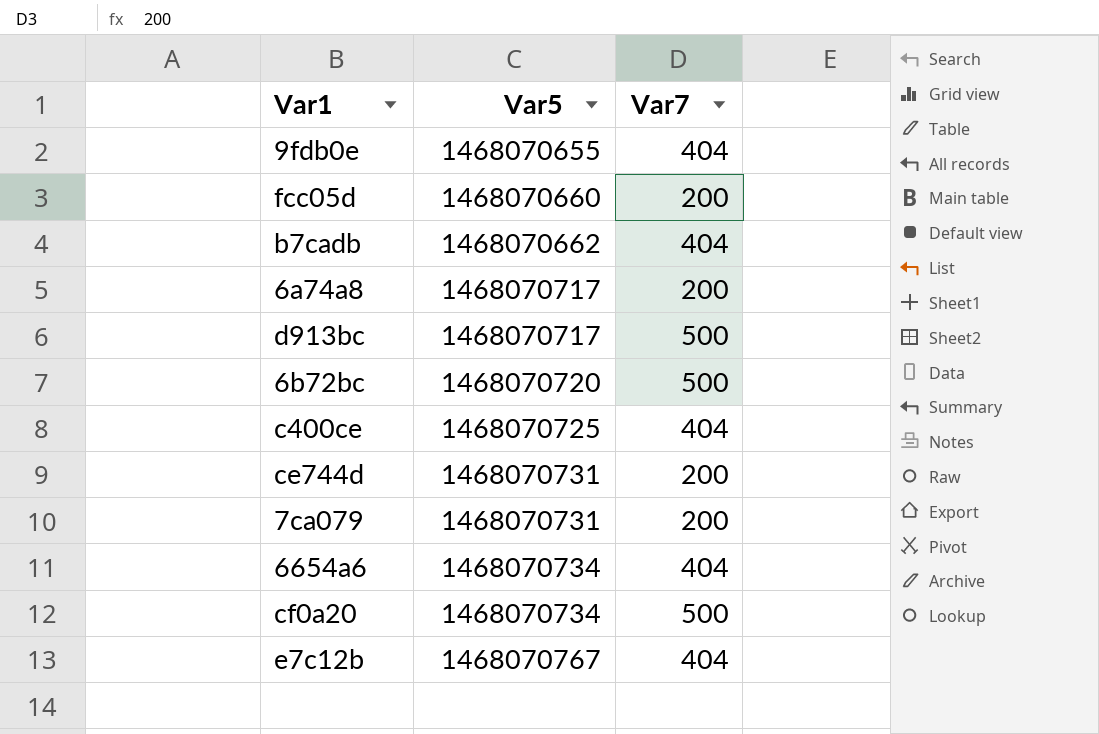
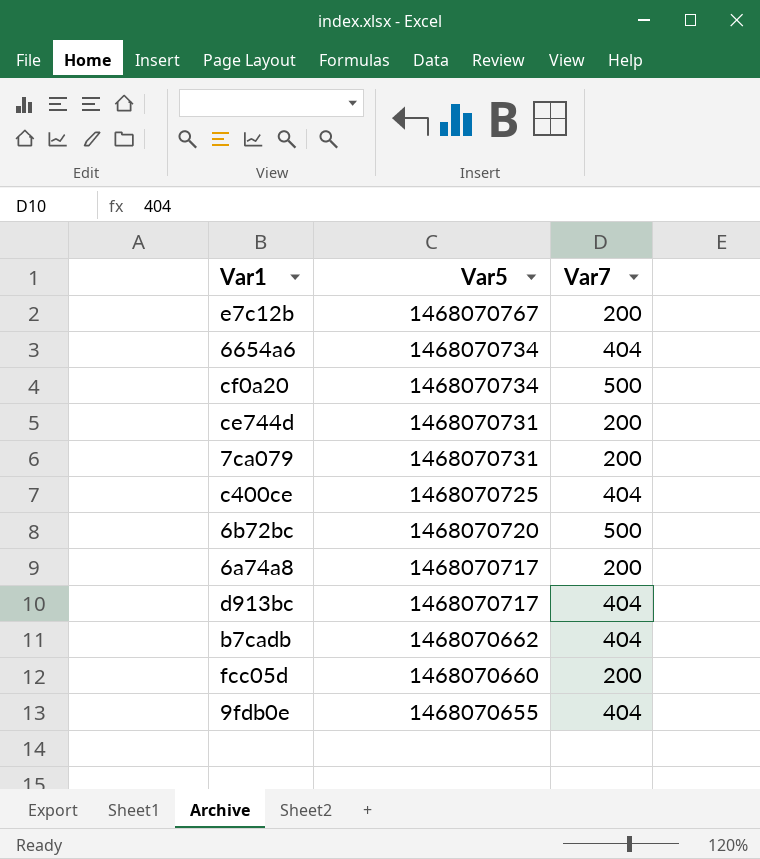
row order: Var5 ascending -> Var5 descending
e7c12b | Var7: 404 -> 200
d913bc | Var7: 500 -> 404

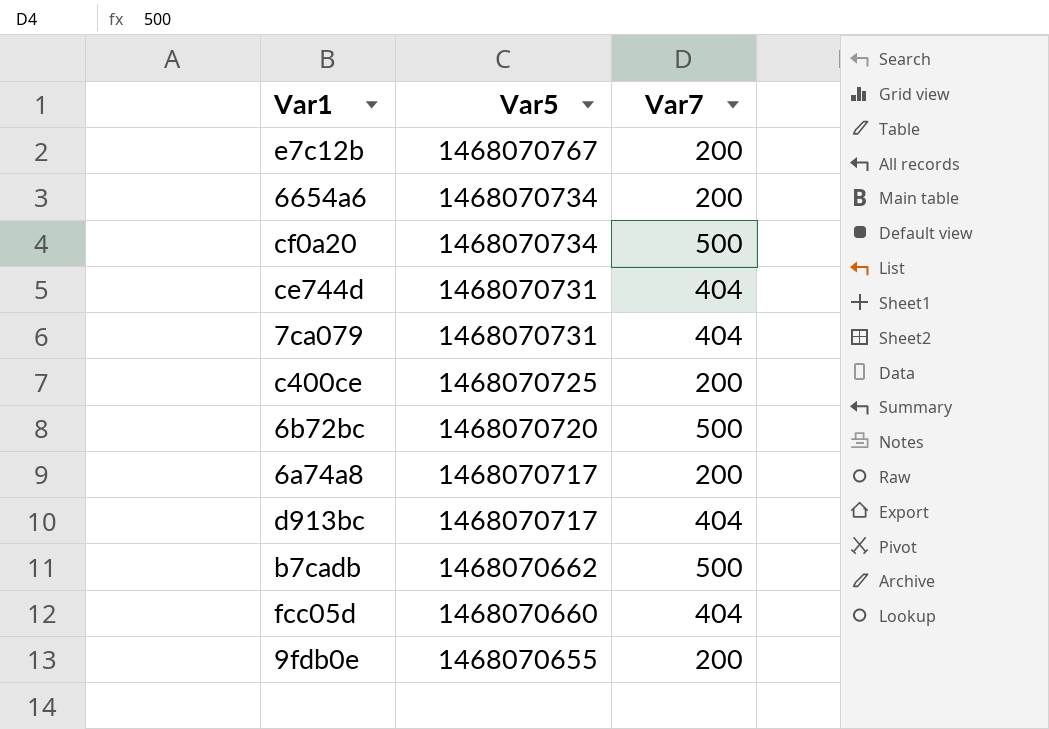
6654a6 | Var7: 404 -> 200
ce744d | Var7: 200 -> 404
7ca079 | Var7: 200 -> 404
c400ce | Var7: 404 -> 200
b7cadb | Var7: 404 -> 500
fcc05d | Var7: 200 -> 404
9fdb0e | Var7: 404 -> 200

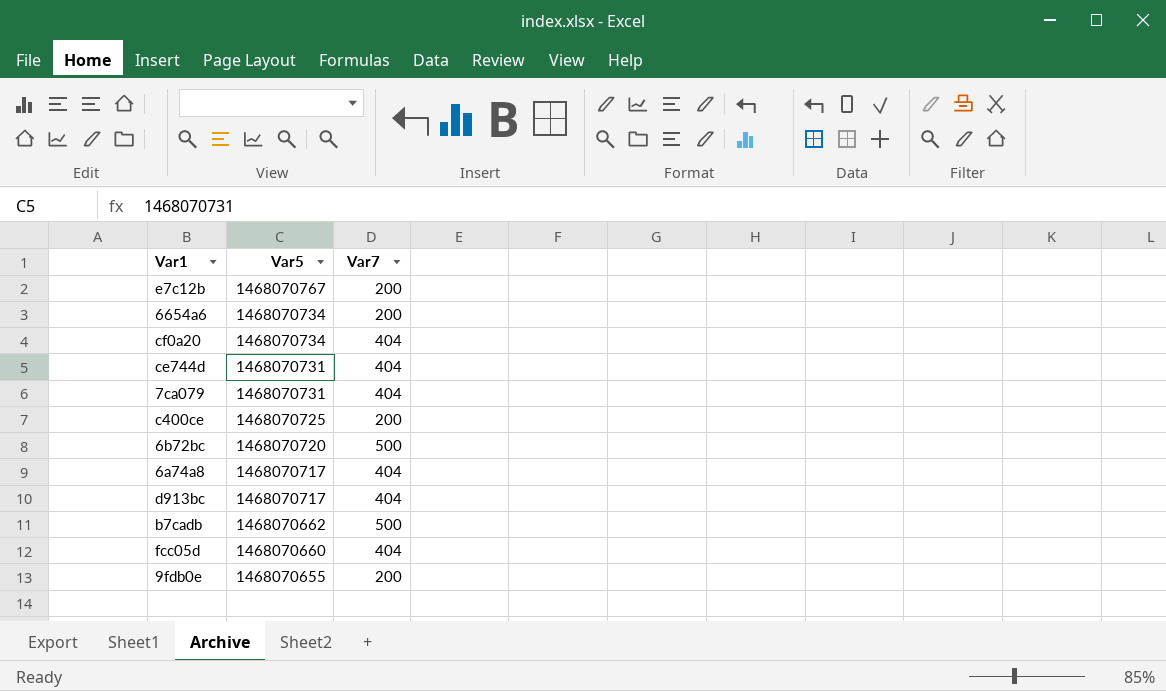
cf0a20 | Var7: 500 -> 404
6a74a8 | Var7: 200 -> 404

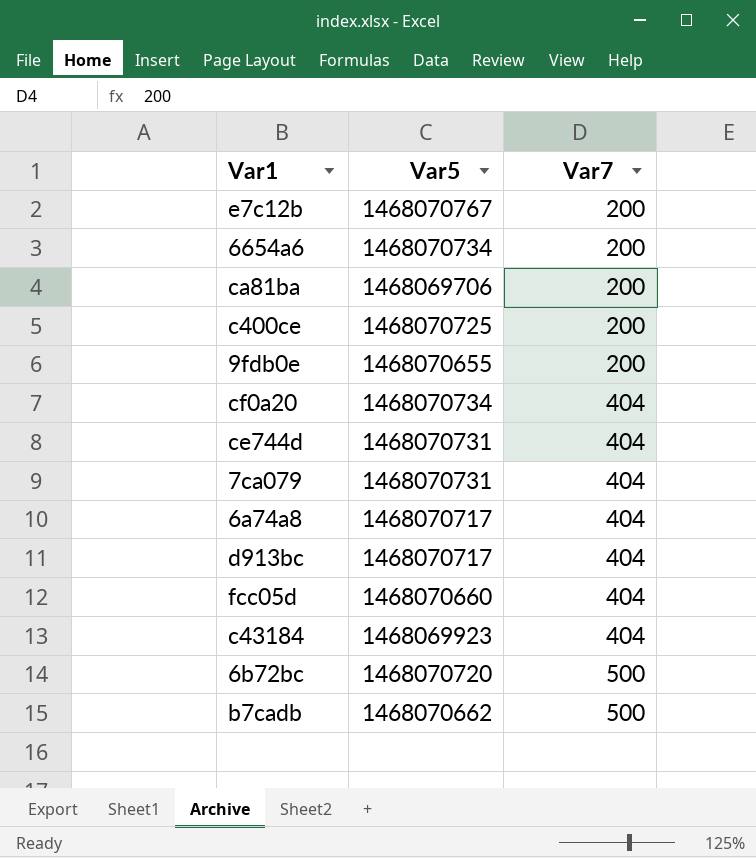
row order: Var5 descending -> Var7 ascending
row ca81ba: none -> 1468069706 | 200
row c43184: none -> 1468069923 | 404

